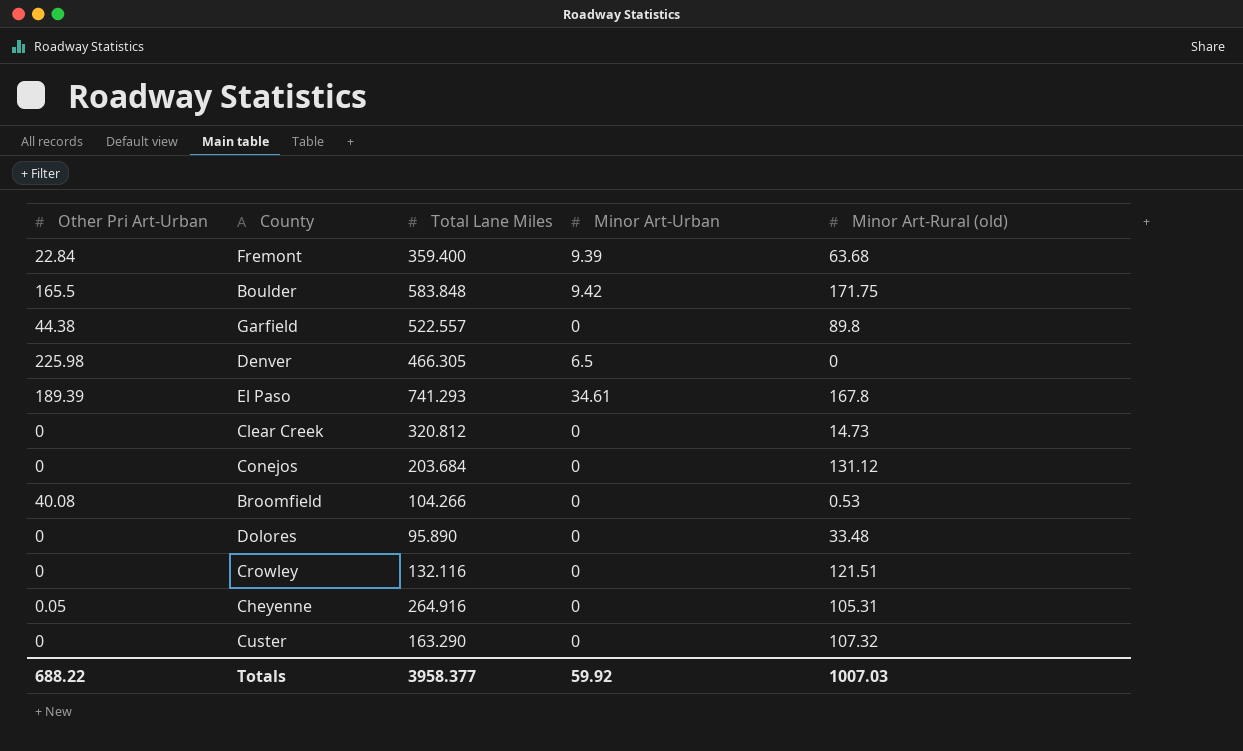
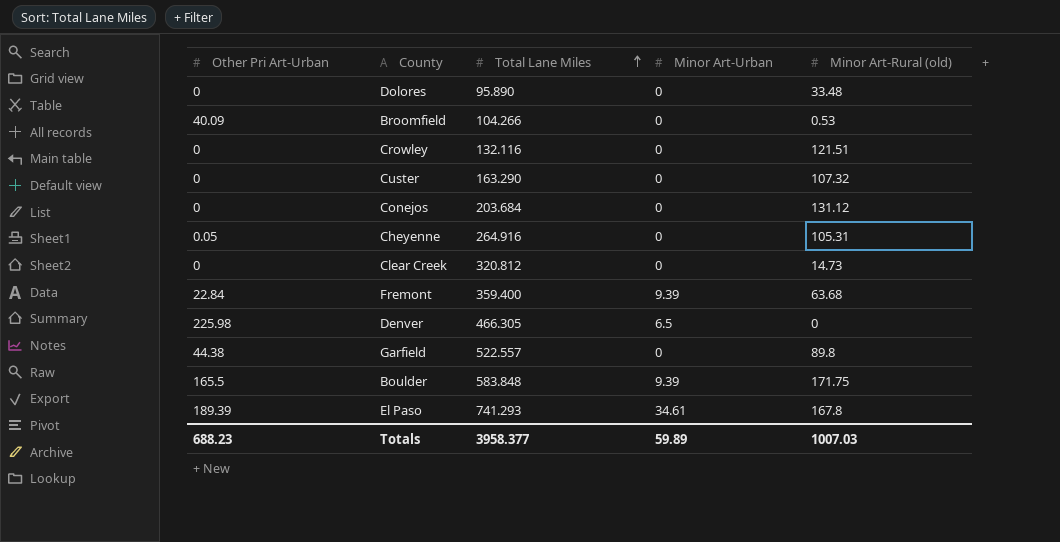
row order: none -> Total Lane Miles ascending
Broomfield | Other Pri Art-Urban: 40.08 -> 40.09
Boulder | Minor Art-Urban: 9.42 -> 9.39
Totals | Other Pri Art-Urban: 688.22 -> 688.23
Totals | Minor Art-Urban: 59.92 -> 59.89

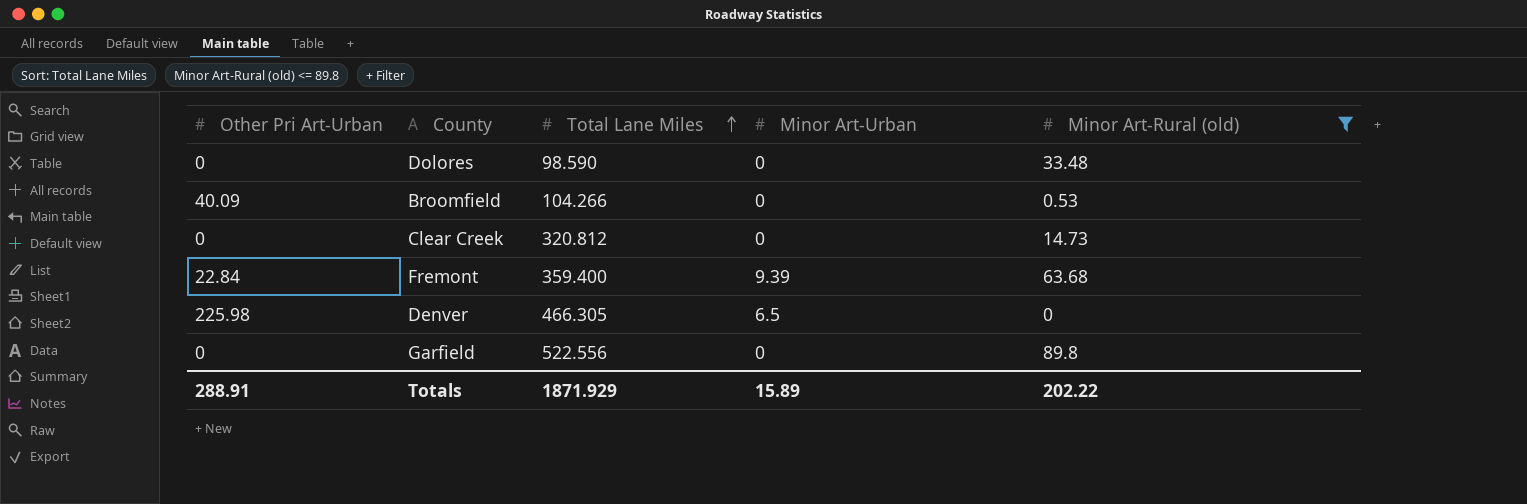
filter: none -> Minor Art-Rural (old) <= 89.8
Dolores | Total Lane Miles: 95.890 -> 98.590
Garfield | Other Pri Art-Urban: 44.38 -> 0
Garfield | Total Lane Miles: 522.557 -> 522.556
Totals | Other Pri Art-Urban: 688.23 -> 288.91
Totals | Total Lane Miles: 3958.377 -> 1871.929
Totals | Minor Art-Urban: 59.89 -> 15.89
Totals | Minor Art-Rural (old): 1007.03 -> 202.22

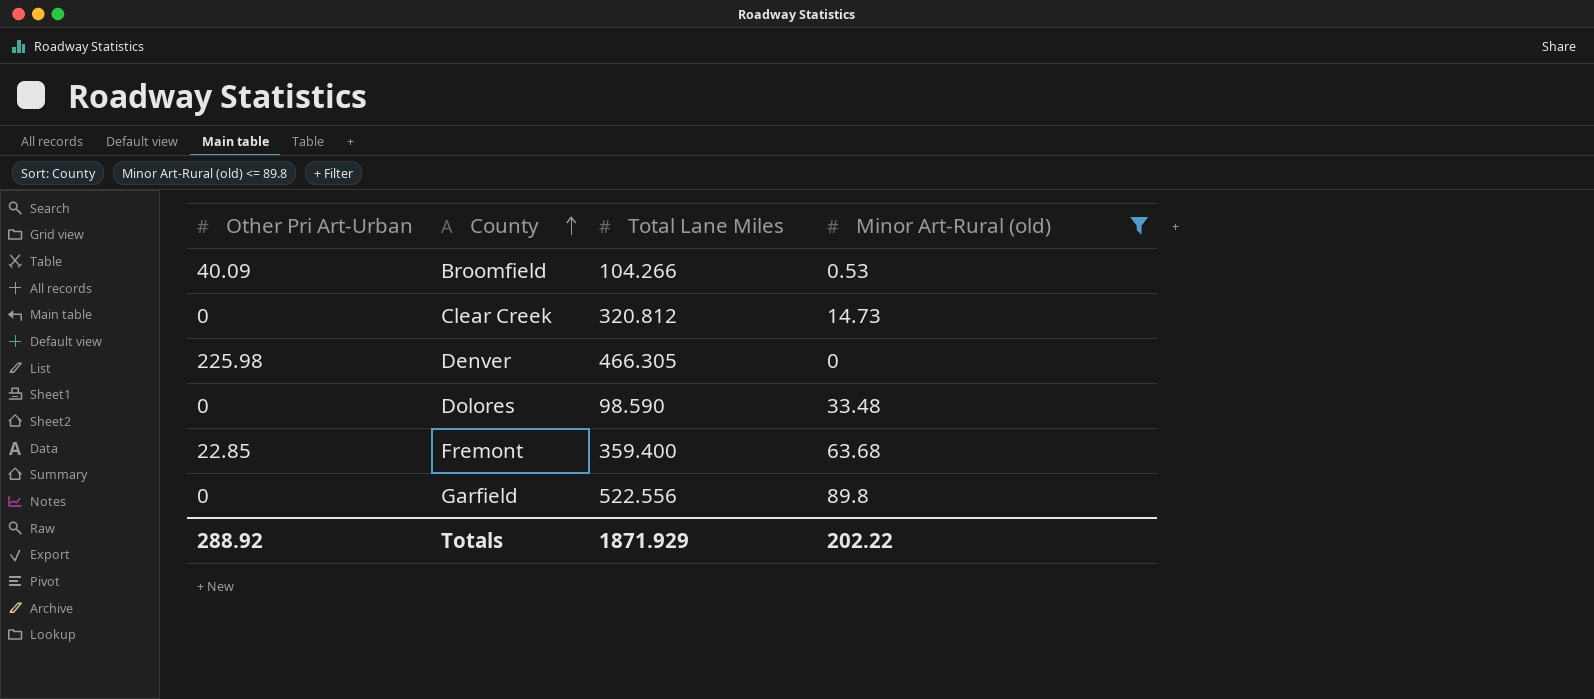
row order: Total Lane Miles ascending -> County ascending
column Minor Art-Urban | position: 4 -> none
Fremont | Other Pri Art-Urban: 22.84 -> 22.85
Totals | Other Pri Art-Urban: 288.91 -> 288.92

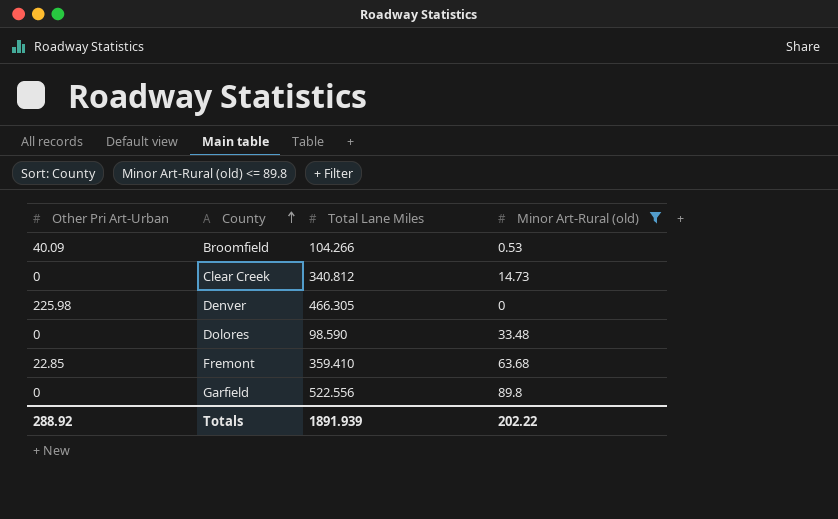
Clear Creek | Total Lane Miles: 320.812 -> 340.812
Fremont | Total Lane Miles: 359.400 -> 359.410
Totals | Total Lane Miles: 1871.929 -> 1891.939

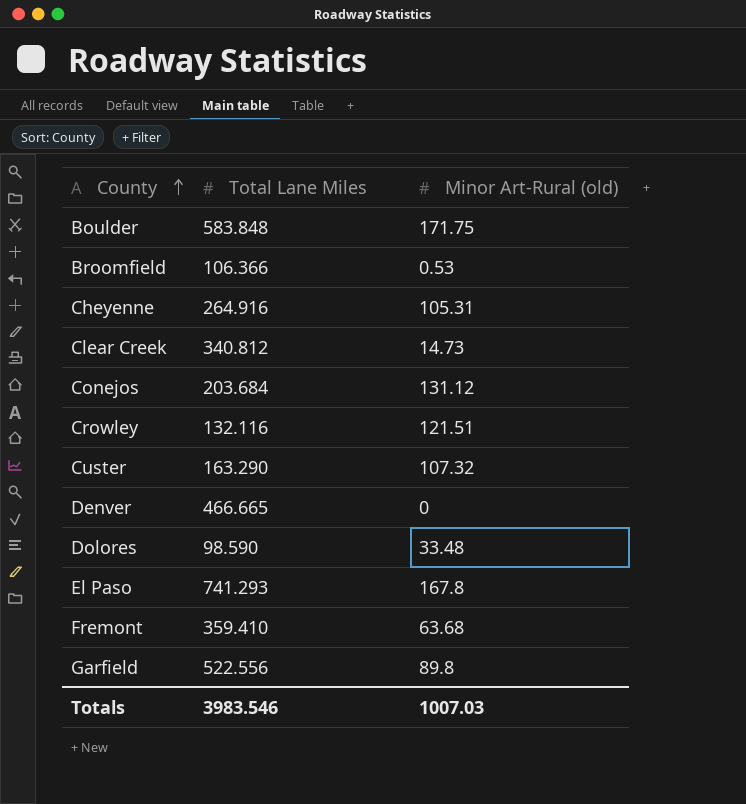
filter: Minor Art-Rural (old) <= 89.8 -> none
column Other Pri Art-Urban | position: 1 -> none
Broomfield | Total Lane Miles: 104.266 -> 106.366
Denver | Total Lane Miles: 466.305 -> 466.665
Totals | Total Lane Miles: 1891.939 -> 3983.546
Totals | Minor Art-Rural (old): 202.22 -> 1007.03

